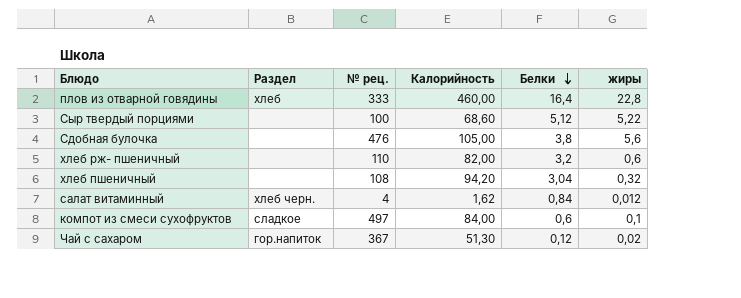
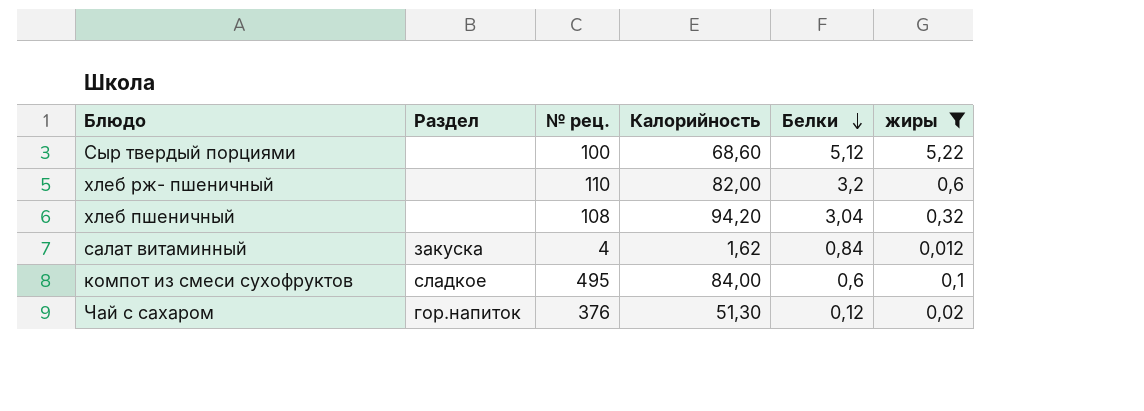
filter: none -> жиры <= 5,22
салат витаминный | Раздел: хлеб черн. -> закуска
компот из смеси сухофруктов | № рец.: 497 -> 495
Чай с сахаром | № рец.: 367 -> 376

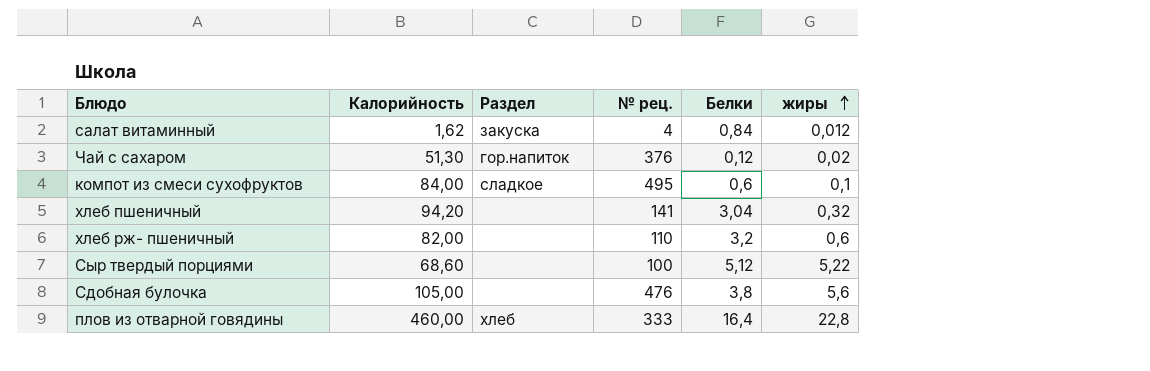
filter: жиры <= 5,22 -> none
row order: Белки descending -> жиры ascending
column Калорийность | position: 4 -> 2
хлеб пшеничный | № рец.: 108 -> 141

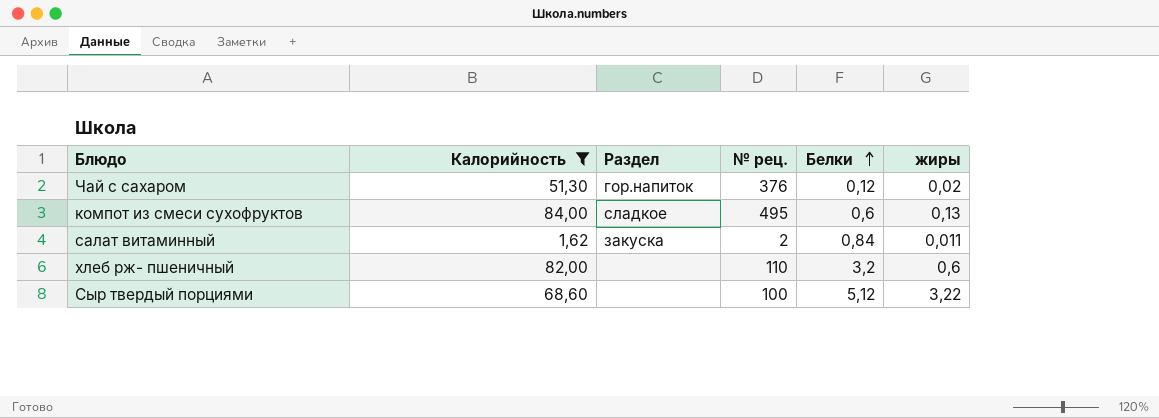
filter: none -> Калорийность <= 84,00
row order: жиры ascending -> Белки ascending
компот из смеси сухофруктов | жиры: 0,1 -> 0,13
салат витаминный | № рец.: 4 -> 2
салат витаминный | жиры: 0,012 -> 0,011
Сыр твердый порциями | жиры: 5,22 -> 3,22

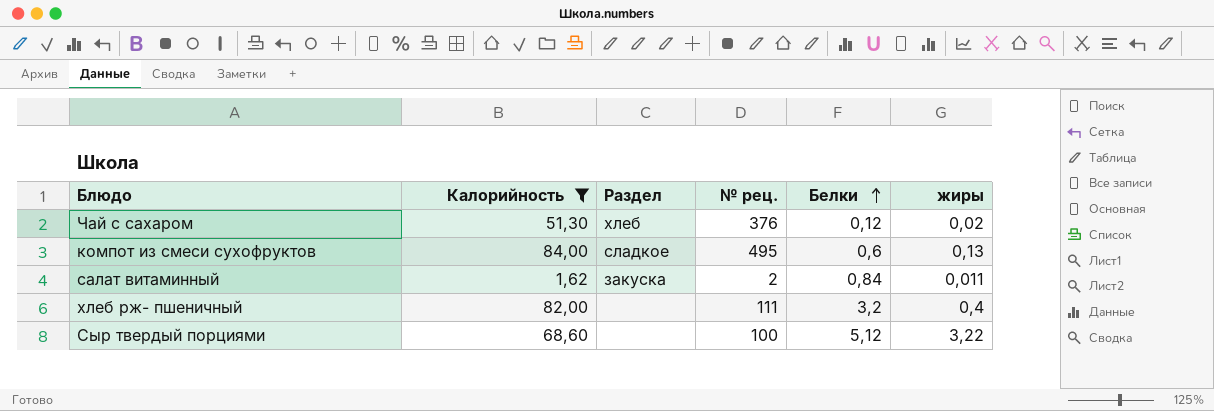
Чай с сахаром | Раздел: гор.напиток -> хлеб
хлеб рж- пшеничный | № рец.: 110 -> 111
хлеб рж- пшеничный | жиры: 0,6 -> 0,4

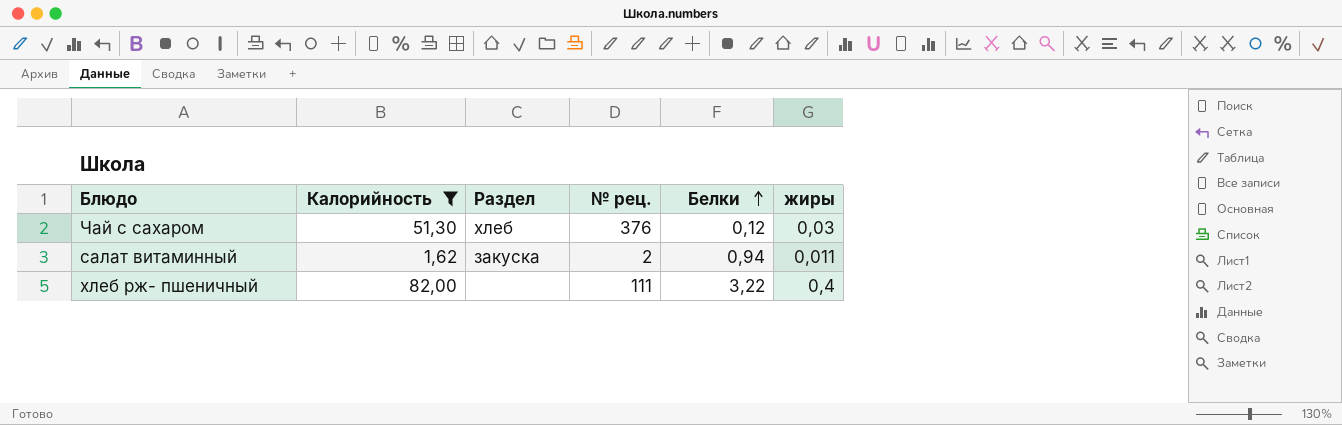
row компот из смеси сухофруктов: 84,00 | сладкое | 495 | 0,6 | 0,13 -> none
row Сыр твердый порциями: 68,60 | none | 100 | 5,12 | 3,22 -> none
Чай с сахаром | жиры: 0,02 -> 0,03
салат витаминный | Белки: 0,84 -> 0,94
хлеб рж- пшеничный | Белки: 3,2 -> 3,22

